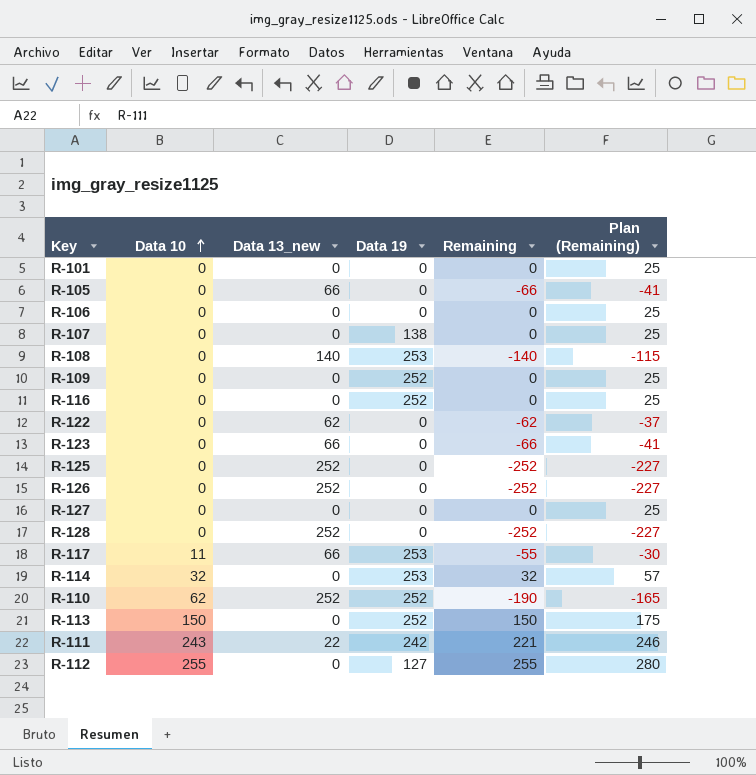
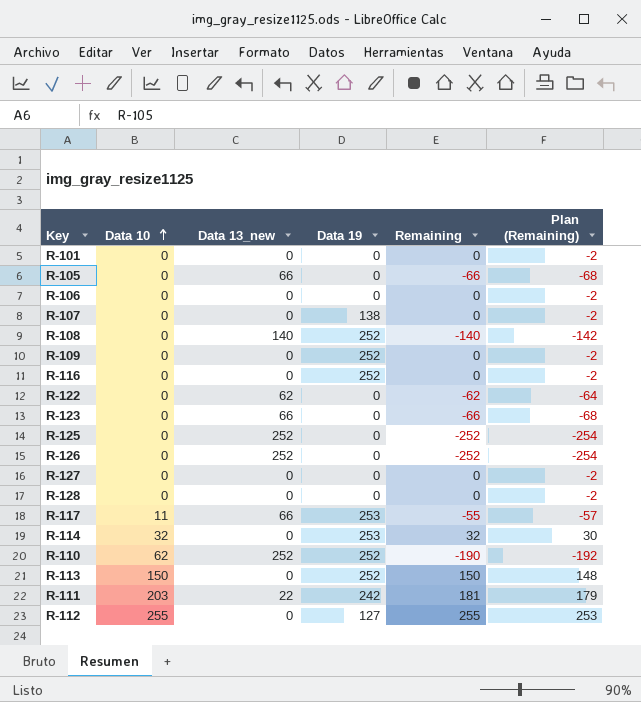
column Plan (Remaining) | formula: [Remaining] + 25 -> [Remaining] - 2
R-108 | Data 19: 253 -> 252
R-128 | Data 13_new: 252 -> 0
R-128 | Remaining: -252 -> 0
R-111 | Data 10: 243 -> 203
R-111 | Remaining: 221 -> 181

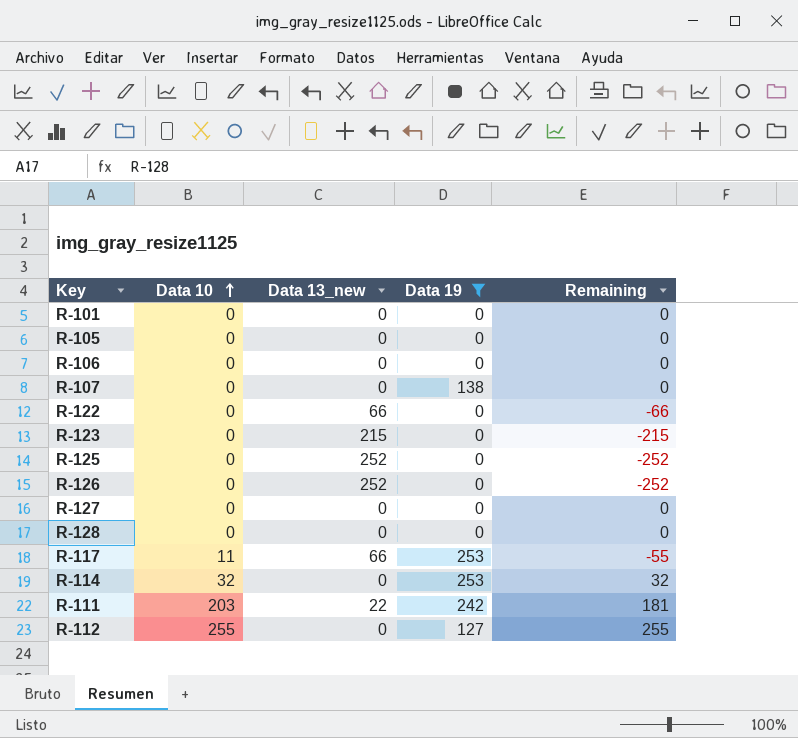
filter: none -> Data 19 != 252
column Plan (Remaining) | formula: [Remaining] - 2 -> none
R-105 | Data 13_new: 66 -> 0
R-105 | Remaining: -66 -> 0
R-122 | Data 13_new: 62 -> 66
R-122 | Remaining: -62 -> -66
R-123 | Data 13_new: 66 -> 215
R-123 | Remaining: -66 -> -215

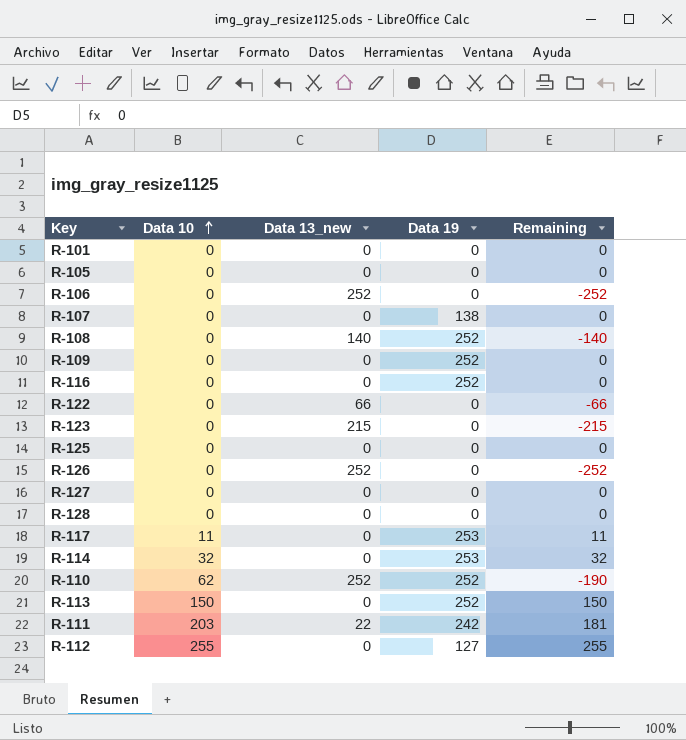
filter: Data 19 != 252 -> none
R-106 | Data 13_new: 0 -> 252
R-106 | Remaining: 0 -> -252
R-125 | Data 13_new: 252 -> 0
R-125 | Remaining: -252 -> 0
R-117 | Data 13_new: 66 -> 0
R-117 | Remaining: -55 -> 11

